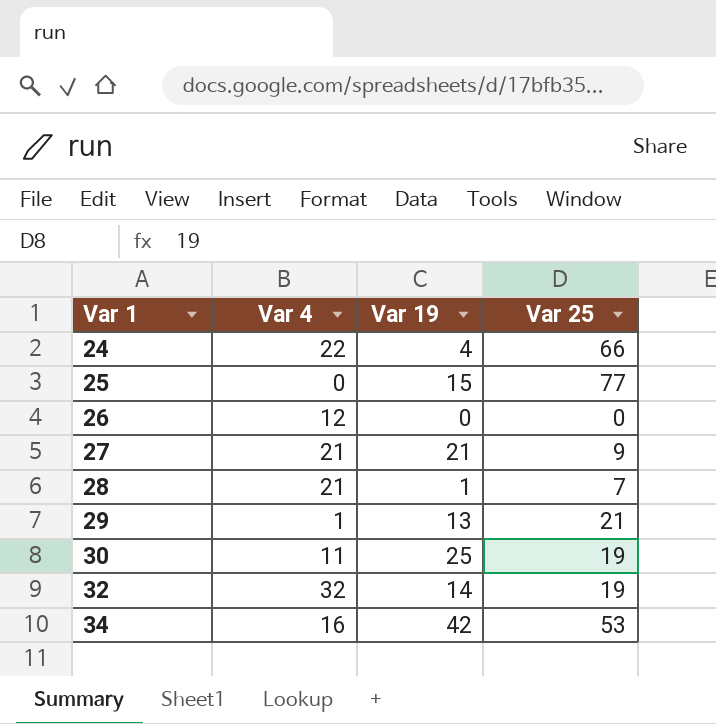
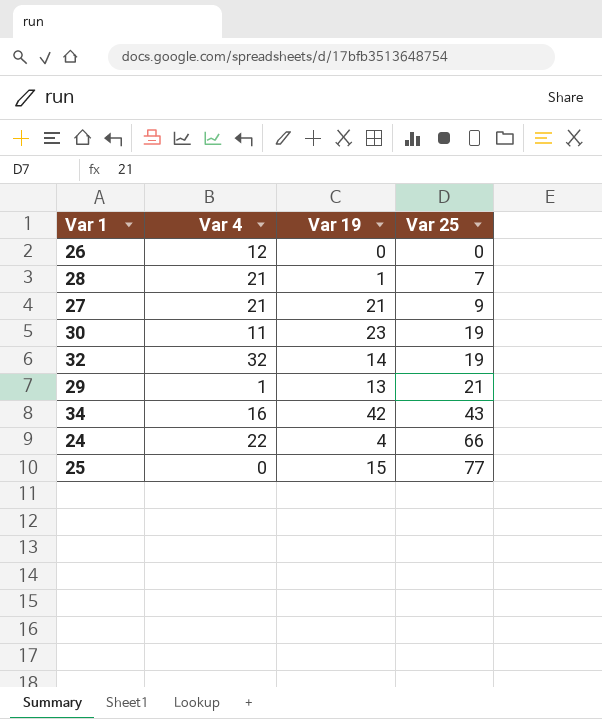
row order: Var 1 ascending -> Var 25 ascending
30 | Var 19: 25 -> 23
34 | Var 25: 53 -> 43

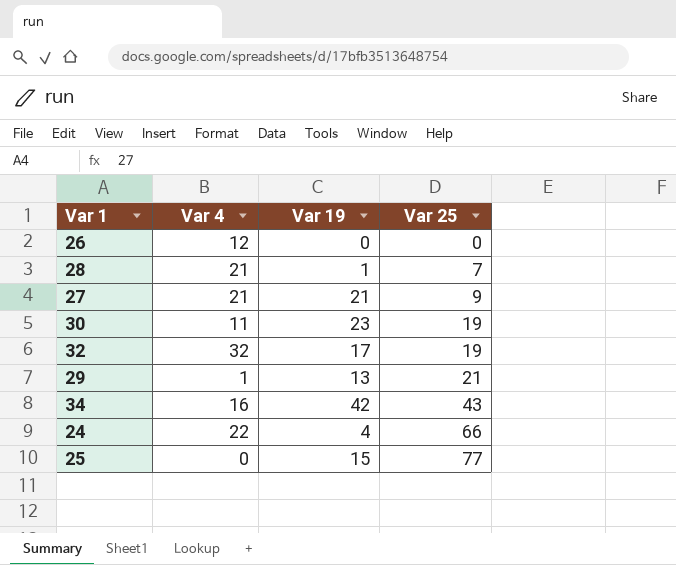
32 | Var 19: 14 -> 17

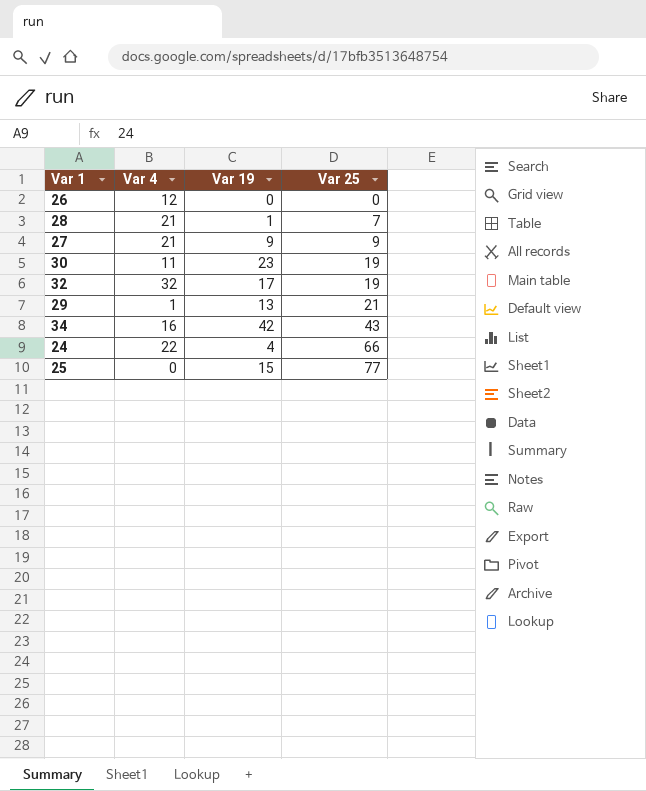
27 | Var 19: 21 -> 9

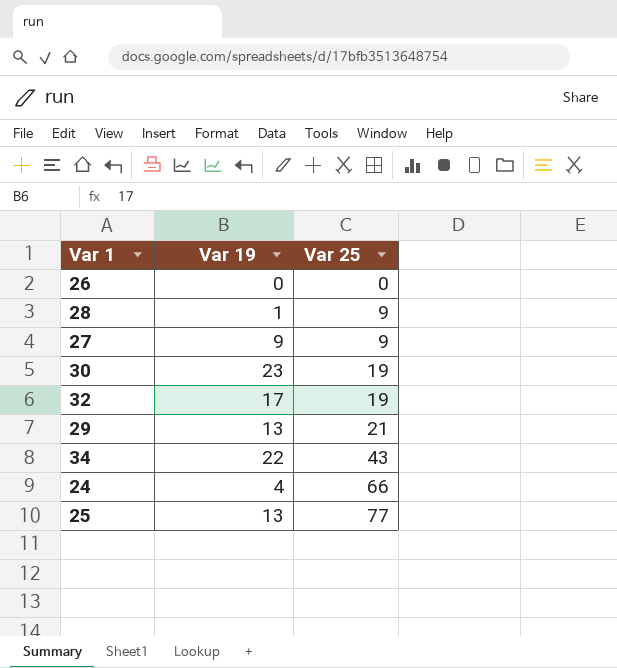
column Var 4 | position: 2 -> none
28 | Var 25: 7 -> 9
34 | Var 19: 42 -> 22
25 | Var 19: 15 -> 13

